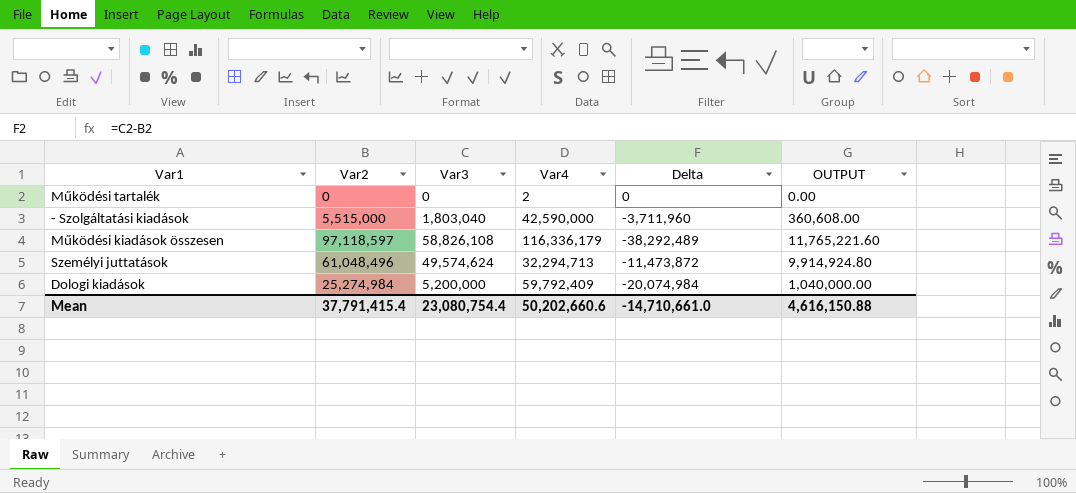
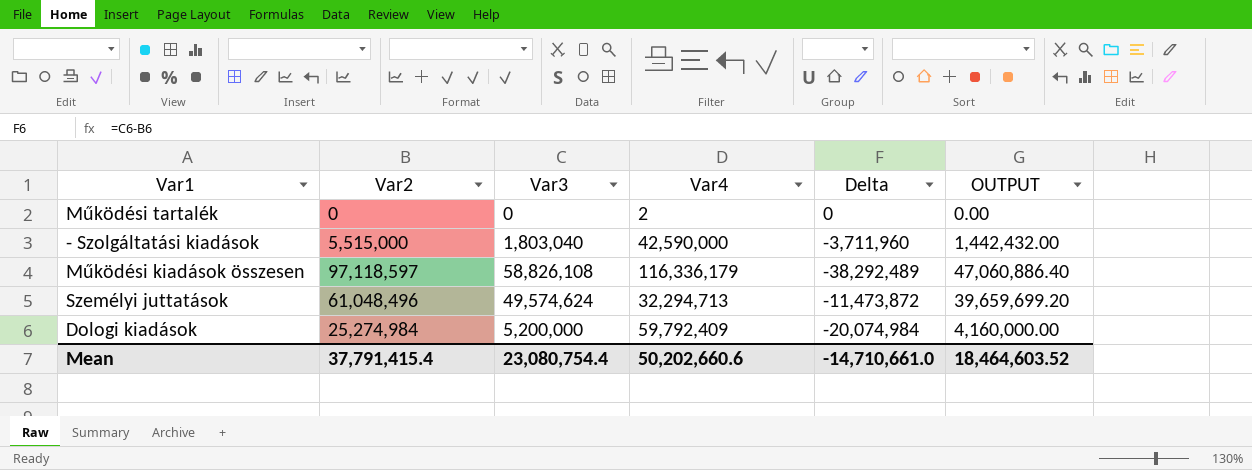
column OUTPUT | formula: [Var3] * 0.2 -> [Var3] * 0.8
Mean | OUTPUT: 4,616,150.88 -> 18,464,603.52

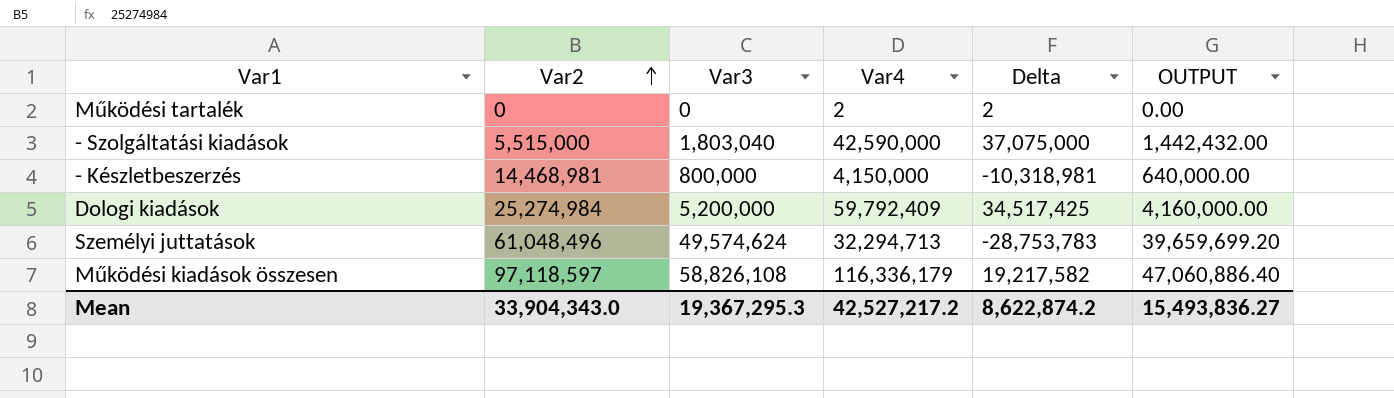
row order: none -> Var2 ascending
column Delta | formula: [Var3] - [Var2] -> [Var4] - [Var2]
row - Készletbeszerzés: none -> 14,468,981 | 800,000 | 4,150,000 | -10,318,981 | 640,000.00
Mean | Var2: 37,791,415.4 -> 33,904,343.0
Mean | Var3: 23,080,754.4 -> 19,367,295.3
Mean | Var4: 50,202,660.6 -> 42,527,217.2
Mean | Delta: -14,710,661.0 -> 8,622,874.2
Mean | OUTPUT: 18,464,603.52 -> 15,493,836.27

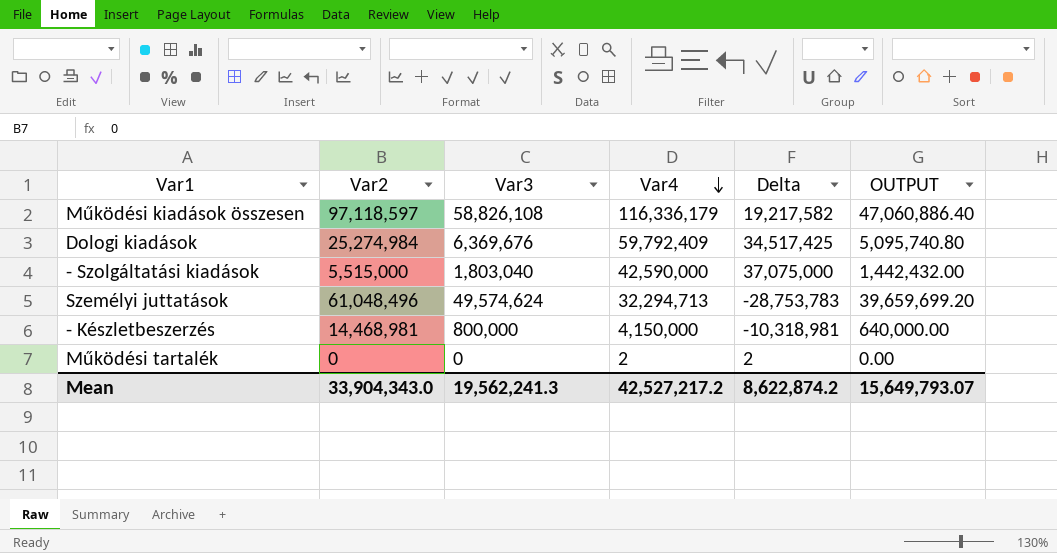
row order: Var2 ascending -> Var4 descending
Dologi kiadások | Var3: 5,200,000 -> 6,369,676
Dologi kiadások | OUTPUT: 4,160,000.00 -> 5,095,740.80
Mean | Var3: 19,367,295.3 -> 19,562,241.3
Mean | OUTPUT: 15,493,836.27 -> 15,649,793.07

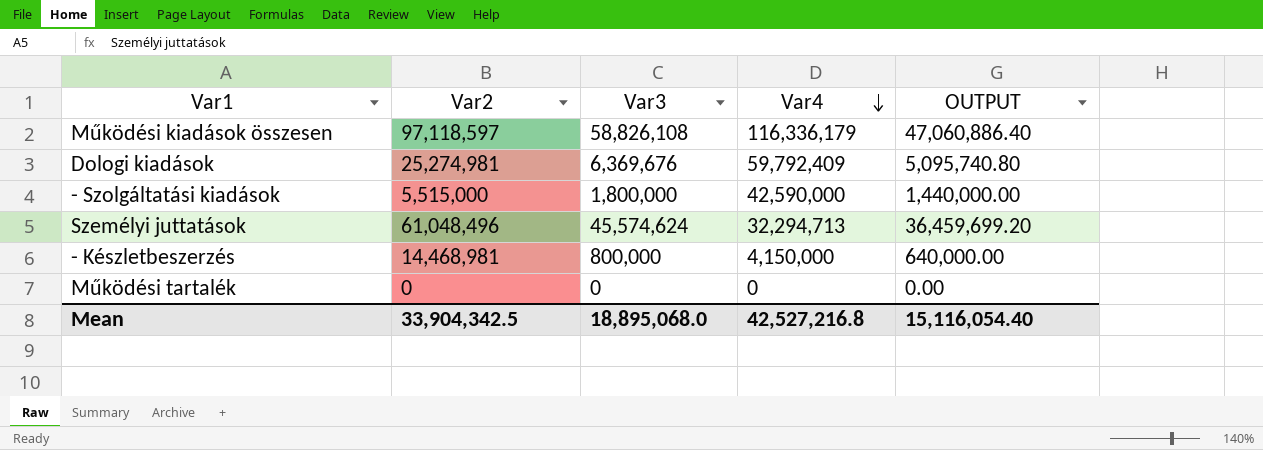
column Delta | formula: [Var4] - [Var2] -> none
Dologi kiadások | Var2: 25,274,984 -> 25,274,981
- Szolgáltatási kiadások | Var3: 1,803,040 -> 1,800,000
- Szolgáltatási kiadások | OUTPUT: 1,442,432.00 -> 1,440,000.00
Személyi juttatások | Var3: 49,574,624 -> 45,574,624
Személyi juttatások | OUTPUT: 39,659,699.20 -> 36,459,699.20
Működési tartalék | Var4: 2 -> 0
Mean | Var2: 33,904,343.0 -> 33,904,342.5
Mean | Var3: 19,562,241.3 -> 18,895,068.0
Mean | Var4: 42,527,217.2 -> 42,527,216.8
Mean | OUTPUT: 15,649,793.07 -> 15,116,054.40

